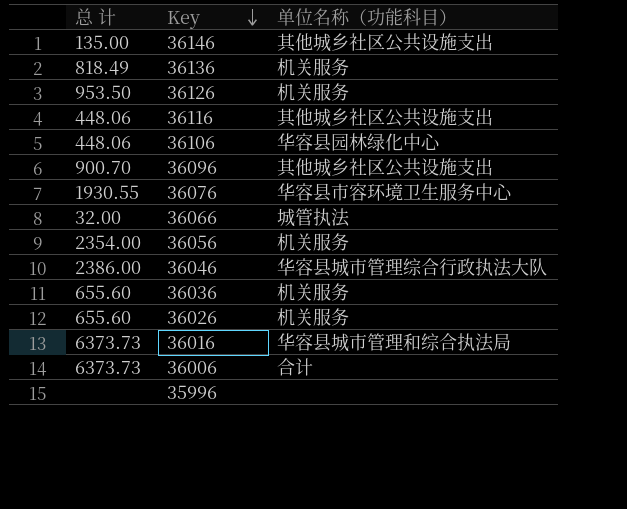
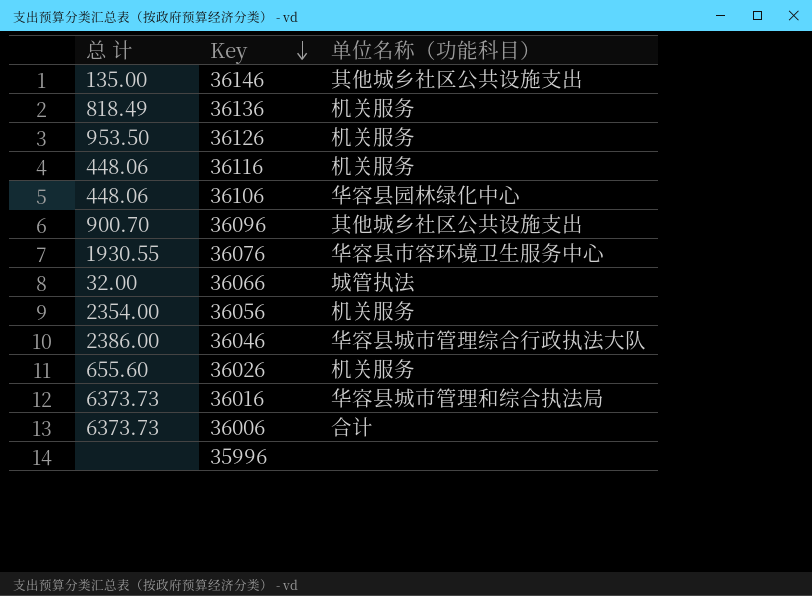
row 36036: 655.60 | 机关服务 -> none
36116 | 单位名称（功能科目）: 其他城乡社区公共设施支出 -> 机关服务

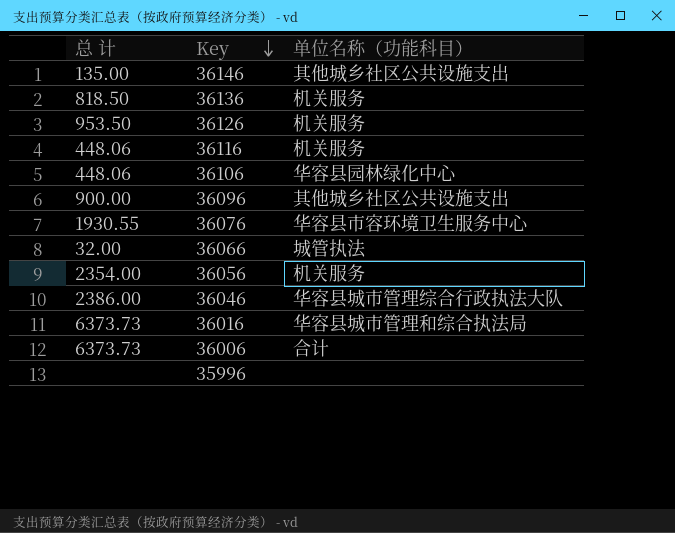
row 36026: 655.60 | 机关服务 -> none
36136 | 总 计: 818.49 -> 818.50
36096 | 总 计: 900.70 -> 900.00

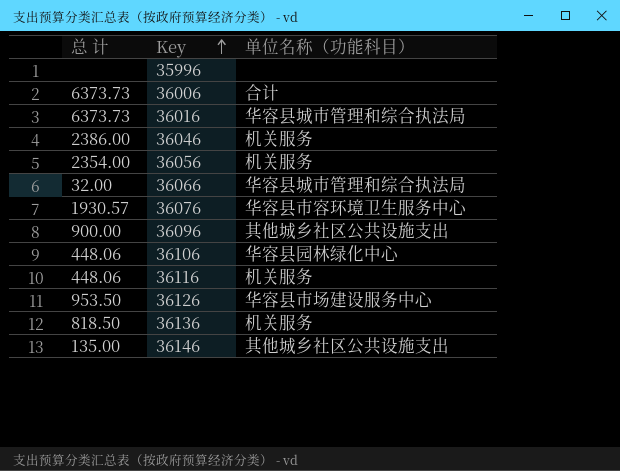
row order: Key descending -> Key ascending
36046 | 单位名称（功能科目）: 华容县城市管理综合行政执法大队 -> 机关服务
36066 | 单位名称（功能科目）: 城管执法 -> 华容县城市管理和综合执法局
36076 | 总 计: 1930.55 -> 1930.57
36126 | 单位名称（功能科目）: 机关服务 -> 华容县市场建设服务中心

